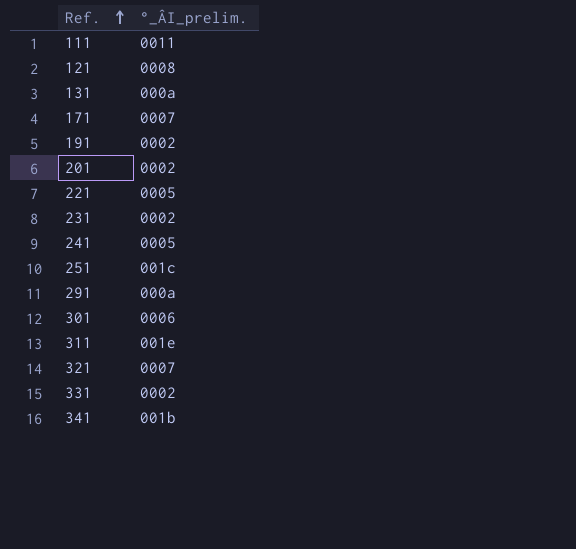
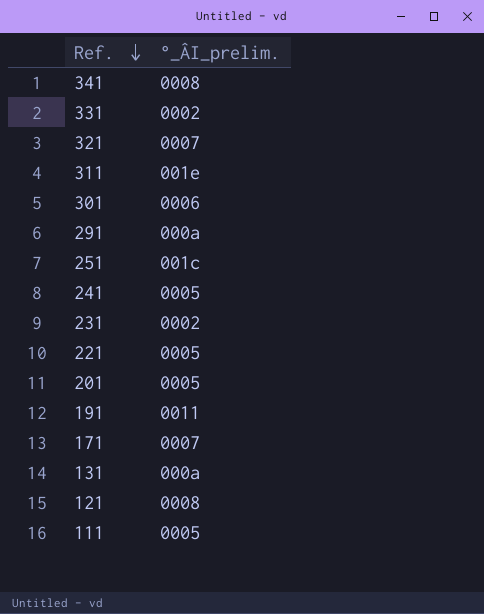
row order: Ref. ascending -> Ref. descending
341 | °_ÂI_prelim.: 001b -> 0008
201 | °_ÂI_prelim.: 0002 -> 0005
191 | °_ÂI_prelim.: 0002 -> 0011
111 | °_ÂI_prelim.: 0011 -> 0005

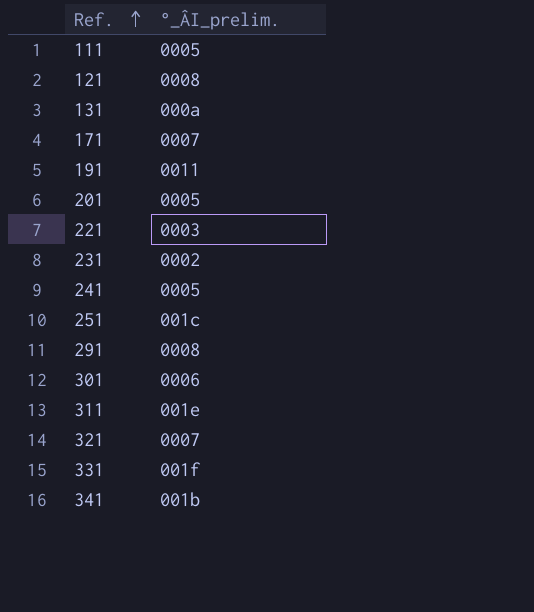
row order: Ref. descending -> Ref. ascending
221 | °_ÂI_prelim.: 0005 -> 0003
291 | °_ÂI_prelim.: 000a -> 0008
331 | °_ÂI_prelim.: 0002 -> 001f
341 | °_ÂI_prelim.: 0008 -> 001b

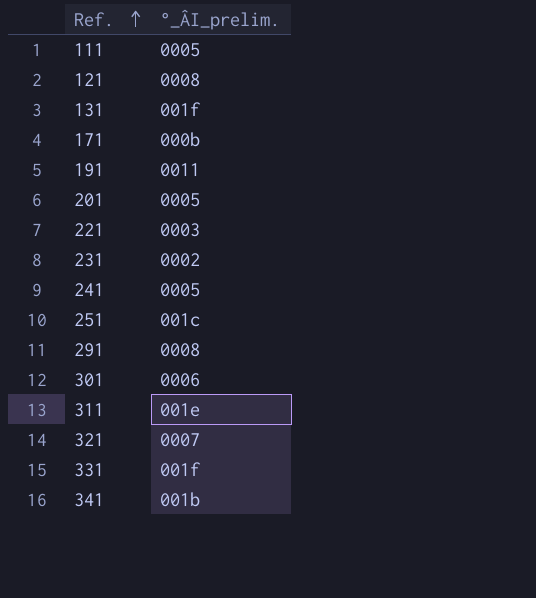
131 | °_ÂI_prelim.: 000a -> 001f
171 | °_ÂI_prelim.: 0007 -> 000b

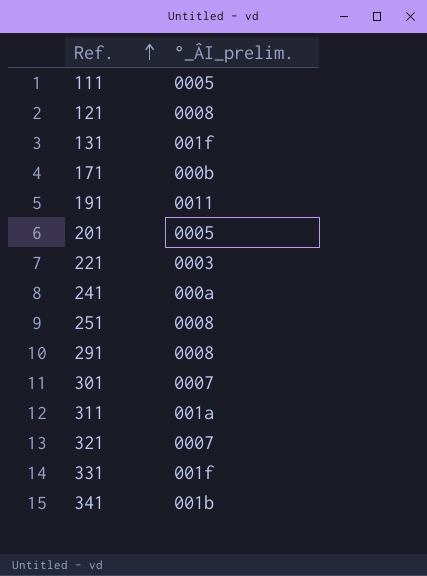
row 231: 0002 -> none
241 | °_ÂI_prelim.: 0005 -> 000a
251 | °_ÂI_prelim.: 001c -> 0008
301 | °_ÂI_prelim.: 0006 -> 0007
311 | °_ÂI_prelim.: 001e -> 001a

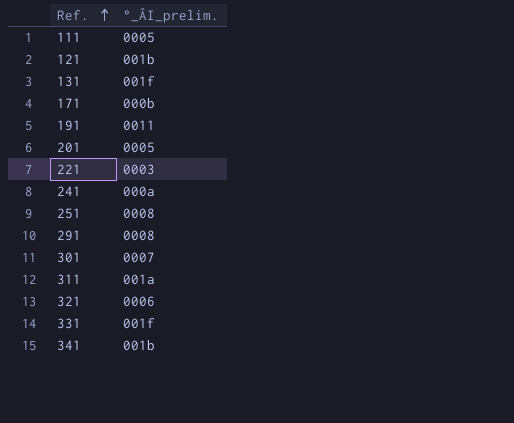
121 | °_ÂI_prelim.: 0008 -> 001b
321 | °_ÂI_prelim.: 0007 -> 0006

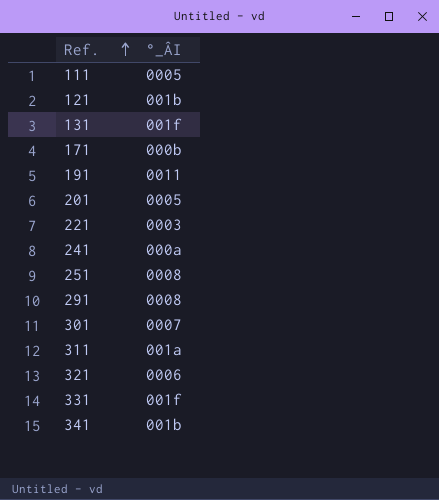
column name: °_ÂI_prelim. -> °_ÂI

